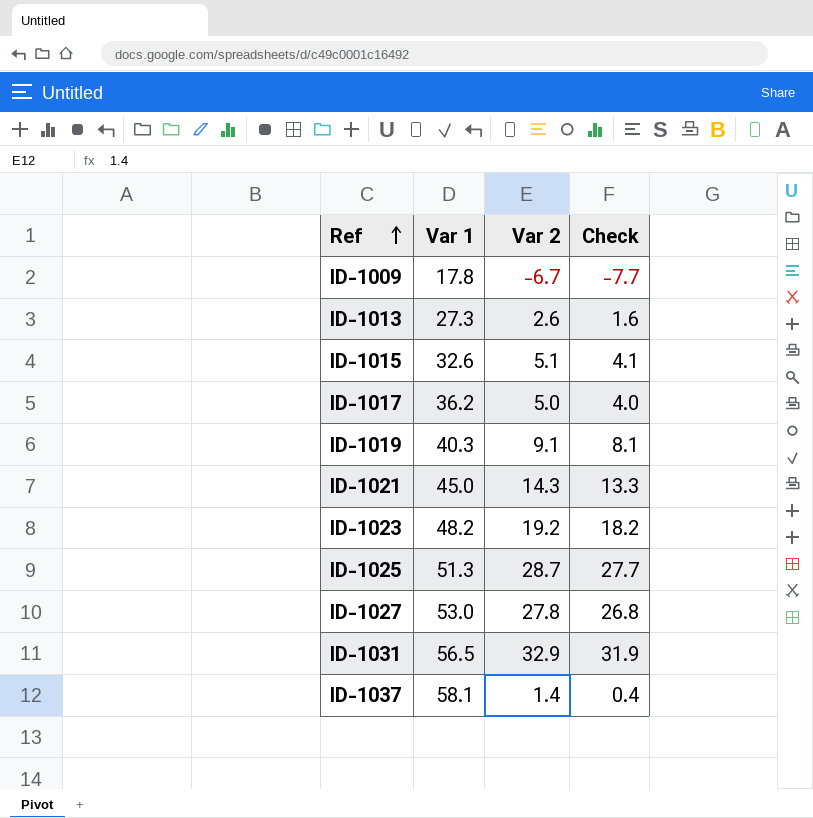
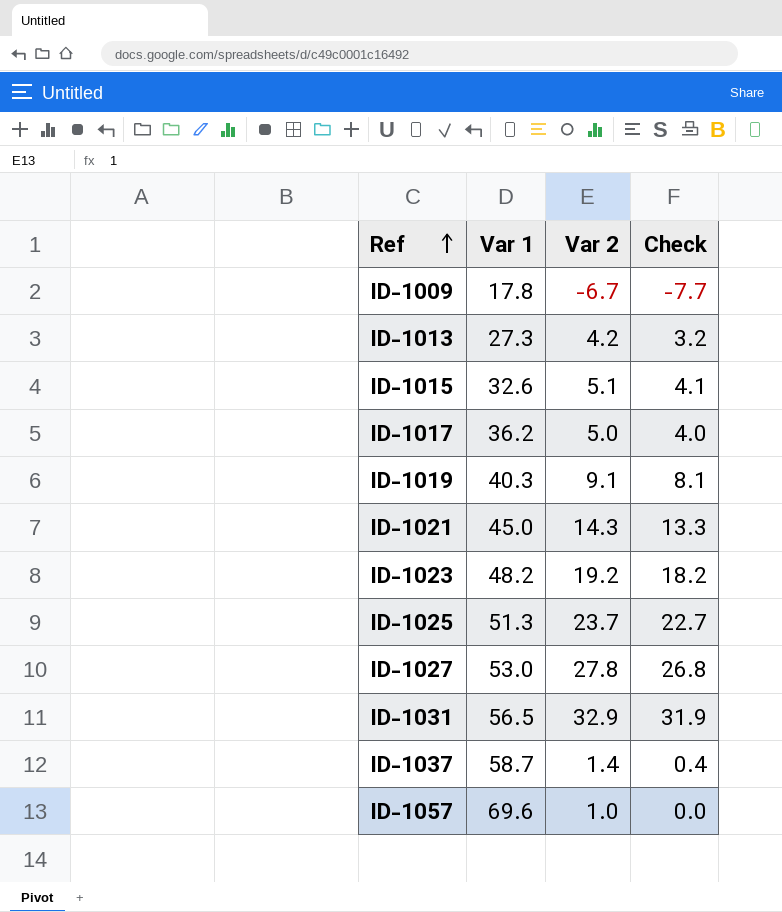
ID-1013 | Var 2: 2.6 -> 4.2
ID-1013 | Check: 1.6 -> 3.2
ID-1025 | Var 2: 28.7 -> 23.7
ID-1025 | Check: 27.7 -> 22.7
ID-1037 | Var 1: 58.1 -> 58.7
row ID-1057: none -> 69.6 | 1.0 | 0.0

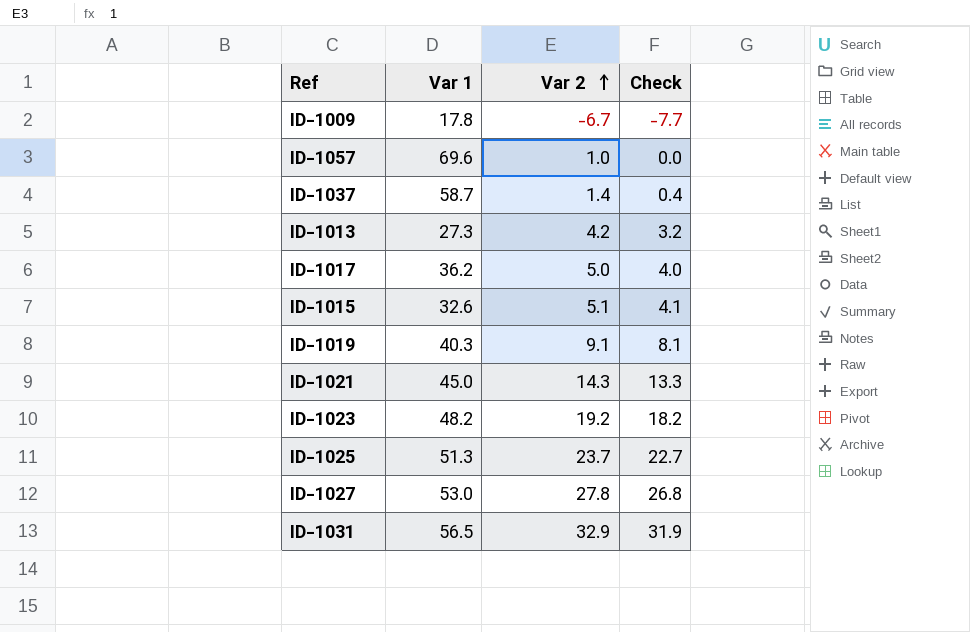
row order: Ref ascending -> Var 2 ascending

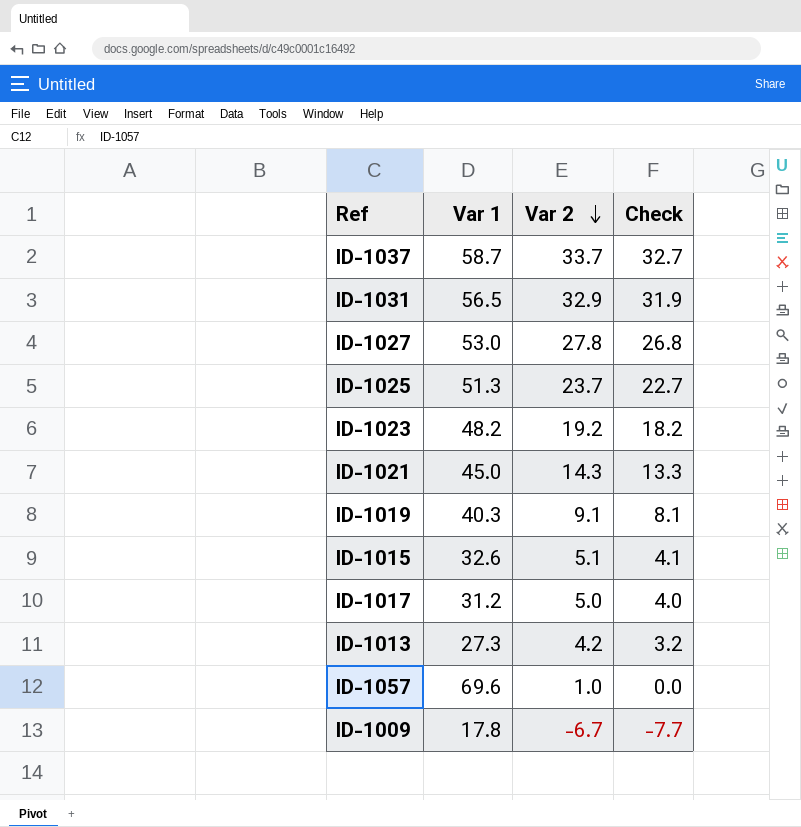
row order: Var 2 ascending -> Var 2 descending
ID-1037 | Var 2: 1.4 -> 33.7
ID-1037 | Check: 0.4 -> 32.7
ID-1017 | Var 1: 36.2 -> 31.2

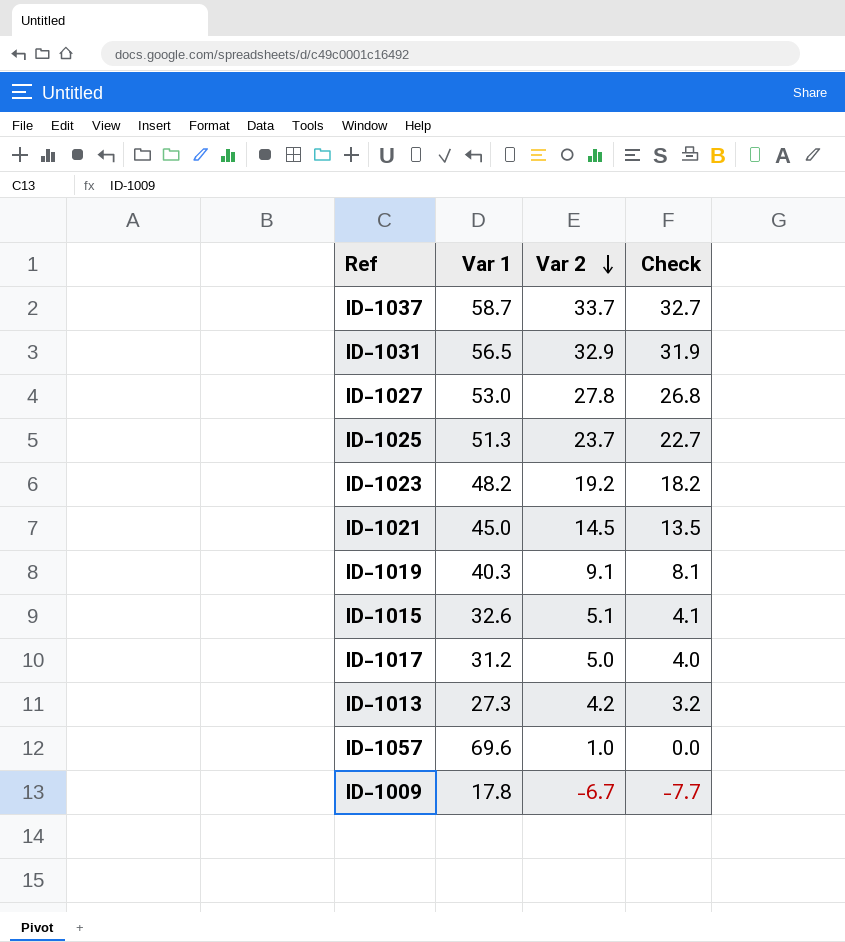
ID-1021 | Var 2: 14.3 -> 14.5
ID-1021 | Check: 13.3 -> 13.5

